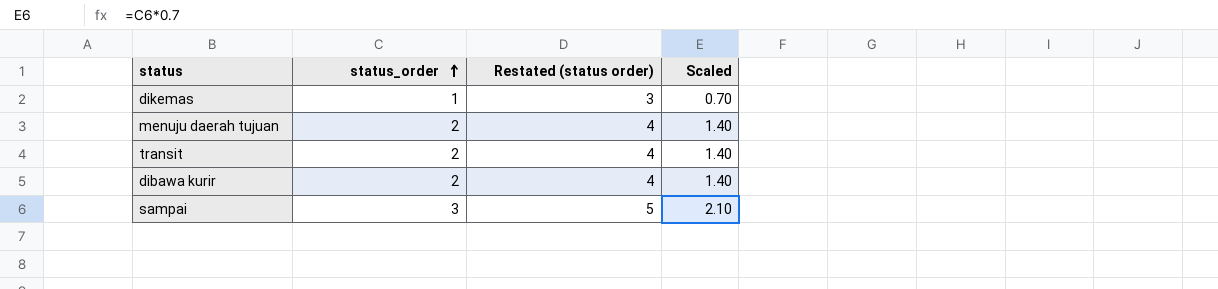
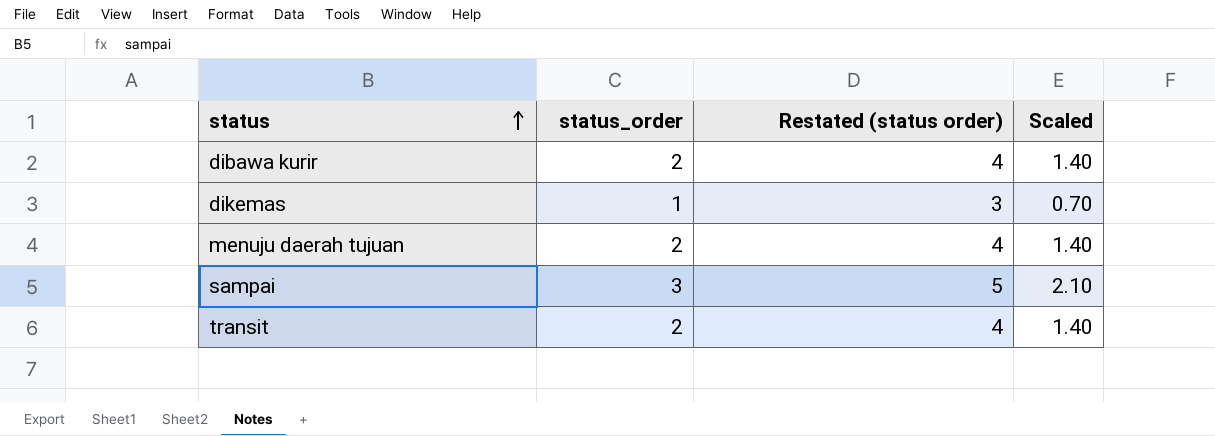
row order: status_order ascending -> status ascending

